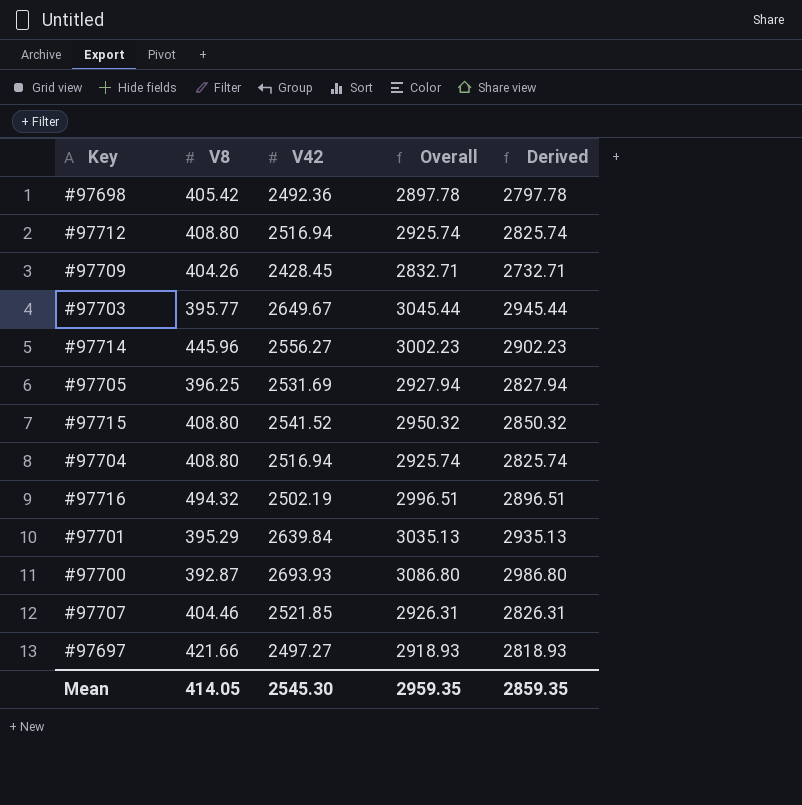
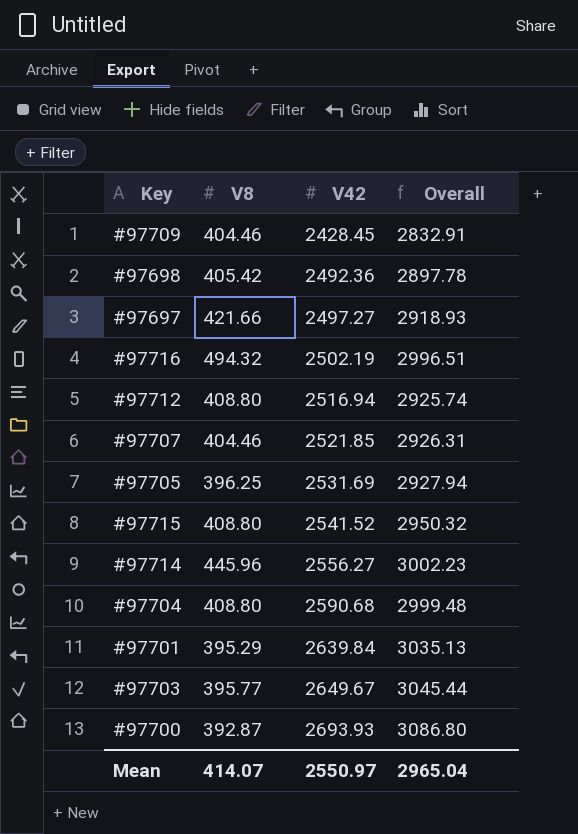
row order: none -> V42 ascending
column Derived | formula: [Overall] - 100 -> none
#97709 | V8: 404.26 -> 404.46
#97709 | Overall: 2832.71 -> 2832.91
#97704 | V42: 2516.94 -> 2590.68
#97704 | Overall: 2925.74 -> 2999.48
Mean | V8: 414.05 -> 414.07
Mean | V42: 2545.30 -> 2550.97
Mean | Overall: 2959.35 -> 2965.04

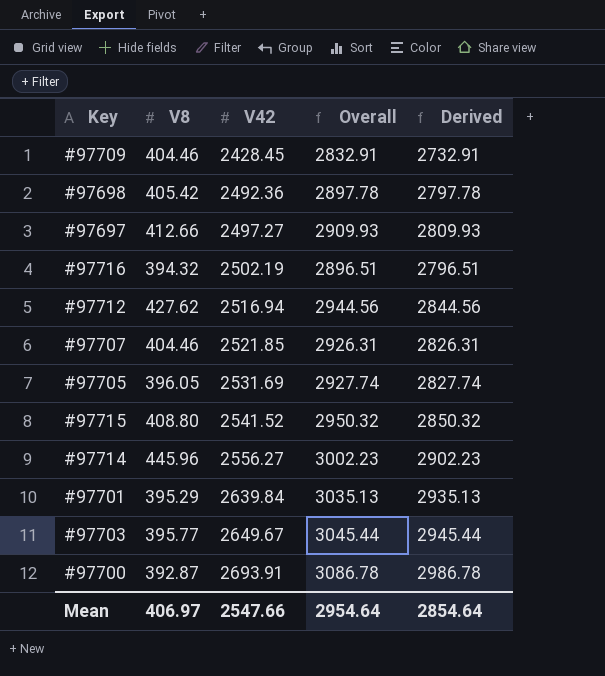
column Derived | formula: none -> [Overall] - 100
row #97704: 408.80 | 2590.68 | 2999.48 -> none
#97697 | V8: 421.66 -> 412.66
#97697 | Overall: 2918.93 -> 2909.93
#97716 | V8: 494.32 -> 394.32
#97716 | Overall: 2996.51 -> 2896.51
#97712 | V8: 408.80 -> 427.62
#97712 | Overall: 2925.74 -> 2944.56
#97705 | V8: 396.25 -> 396.05
#97705 | Overall: 2927.94 -> 2927.74
#97700 | V42: 2693.93 -> 2693.91
#97700 | Overall: 3086.80 -> 3086.78
Mean | V8: 414.07 -> 406.97
Mean | V42: 2550.97 -> 2547.66
Mean | Overall: 2965.04 -> 2954.64

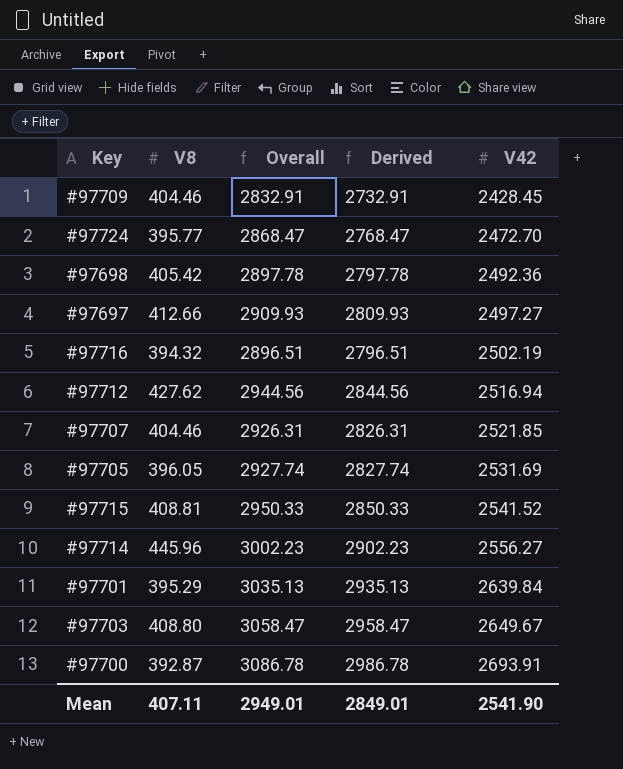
column V42 | position: 3 -> 5
row #97724: none -> 395.77 | 2868.47 | 2768.47 | 2472.70
#97715 | V8: 408.80 -> 408.81
#97715 | Overall: 2950.32 -> 2950.33
#97715 | Derived: 2850.32 -> 2850.33
#97703 | V8: 395.77 -> 408.80
#97703 | Overall: 3045.44 -> 3058.47
#97703 | Derived: 2945.44 -> 2958.47
Mean | V8: 406.97 -> 407.11
Mean | Overall: 2954.64 -> 2949.01
Mean | Derived: 2854.64 -> 2849.01
Mean | V42: 2547.66 -> 2541.90

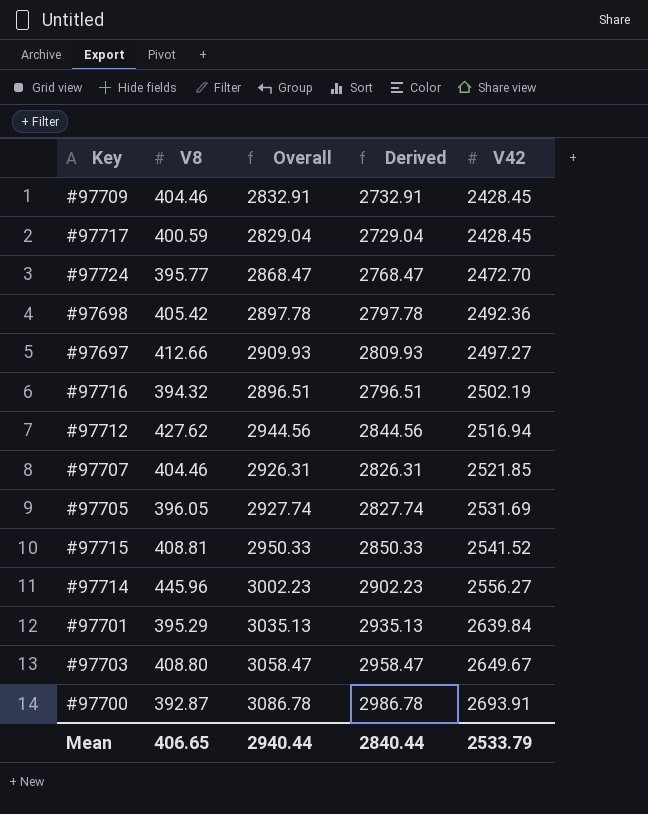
row #97717: none -> 400.59 | 2829.04 | 2729.04 | 2428.45
Mean | V8: 407.11 -> 406.65
Mean | Overall: 2949.01 -> 2940.44
Mean | Derived: 2849.01 -> 2840.44
Mean | V42: 2541.90 -> 2533.79

